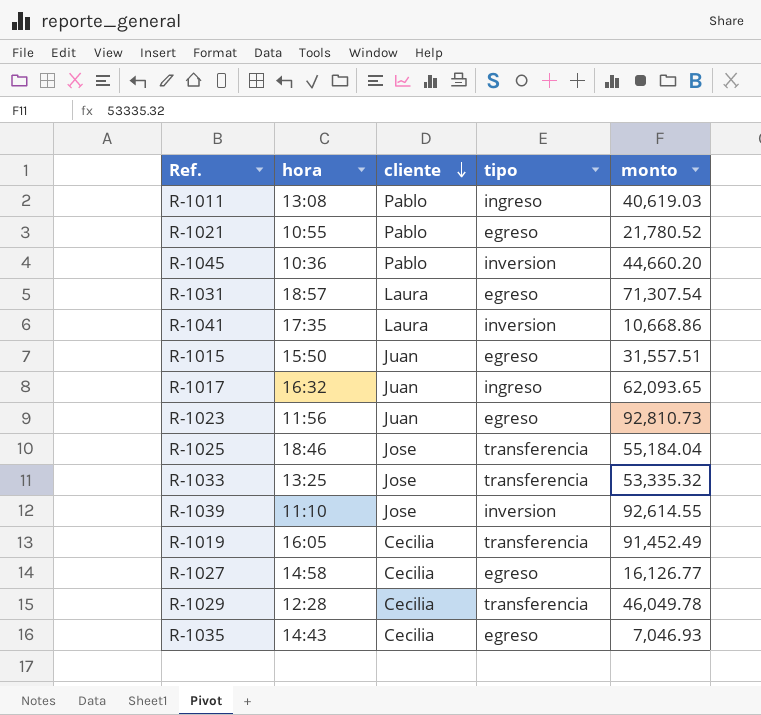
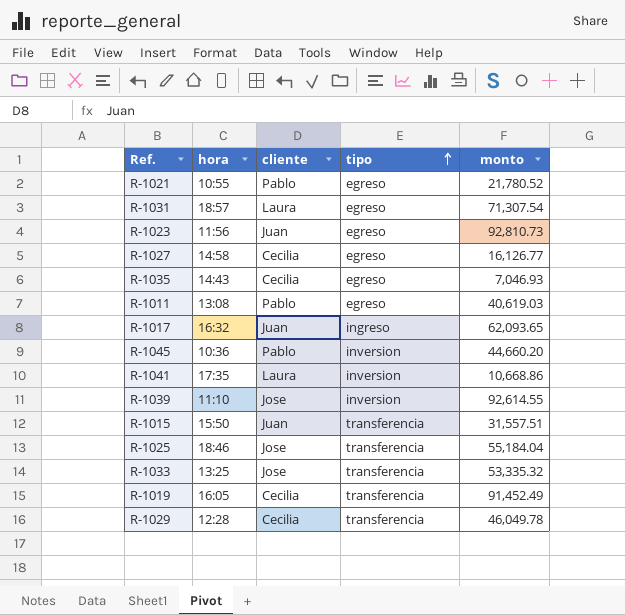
row order: cliente descending -> tipo ascending
R-1011 | tipo: ingreso -> egreso
R-1015 | tipo: egreso -> transferencia

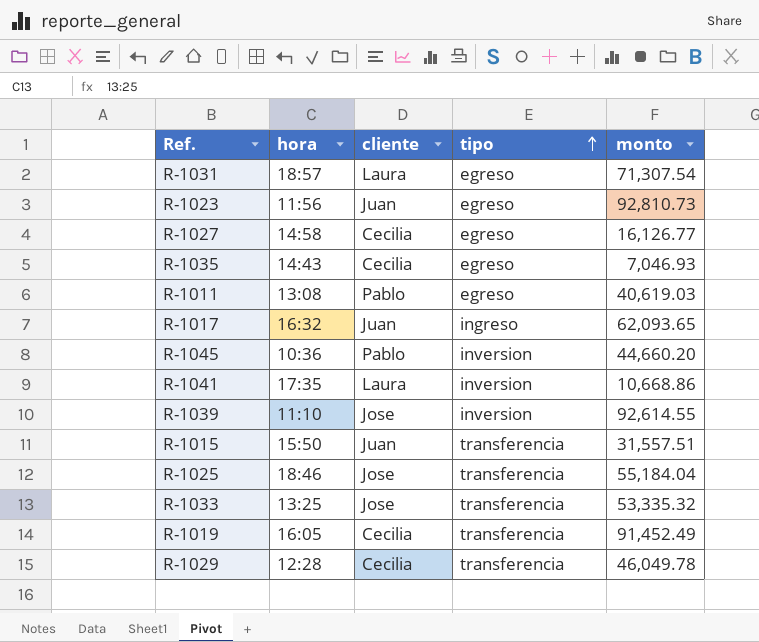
row R-1021: 10:55 | Pablo | egreso | 21,780.52 -> none

